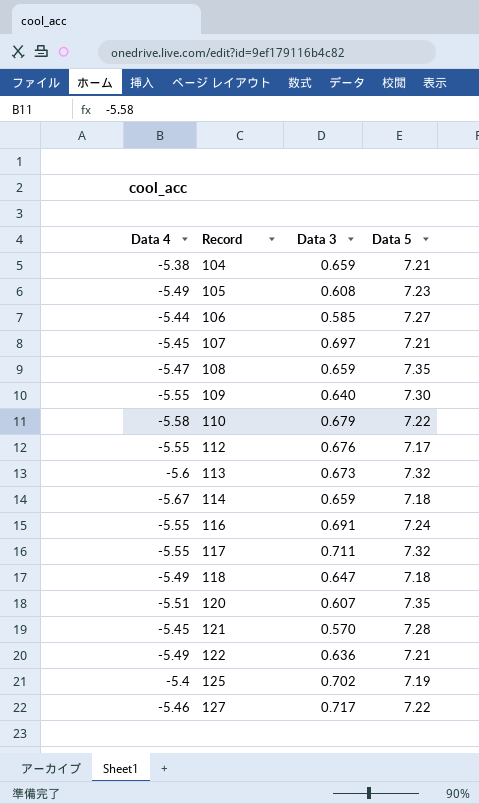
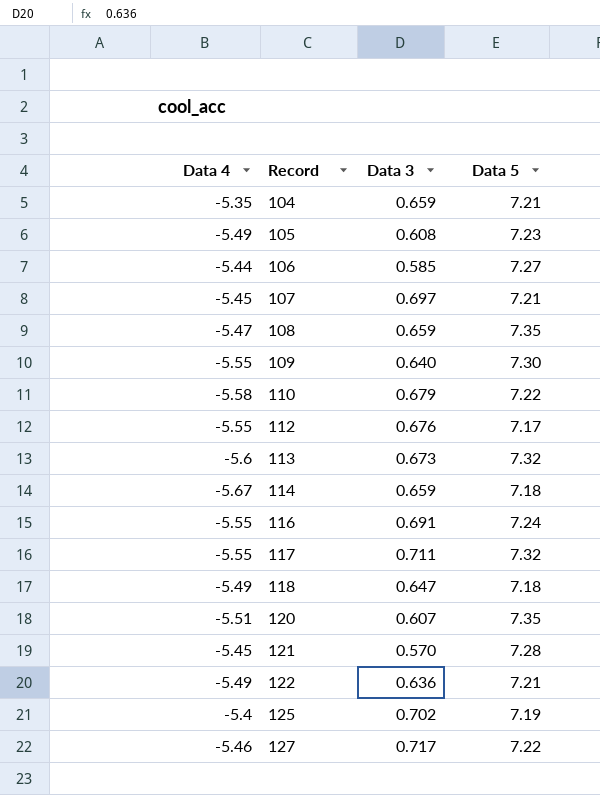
104 | Data 4: -5.38 -> -5.35

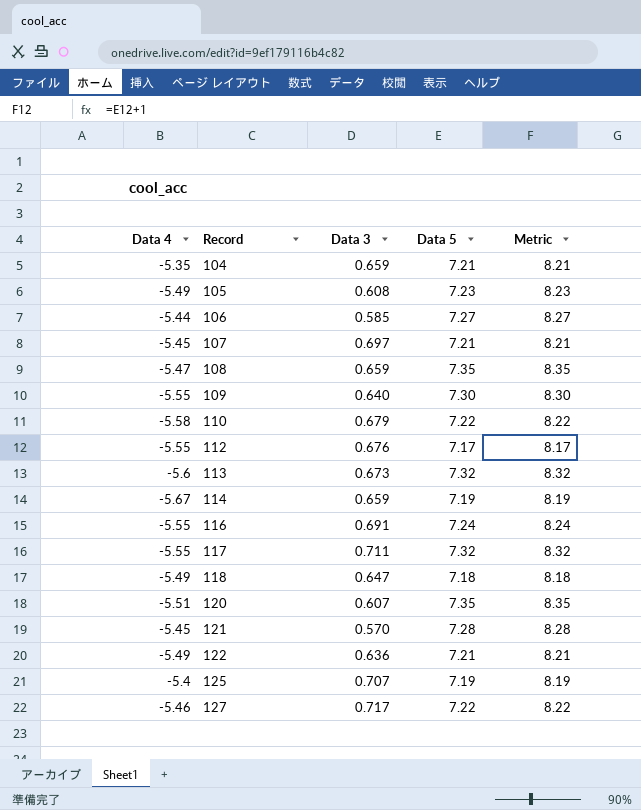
column Metric | formula: none -> [Data 5] + 1
114 | Data 5: 7.18 -> 7.19
125 | Data 3: 0.702 -> 0.707

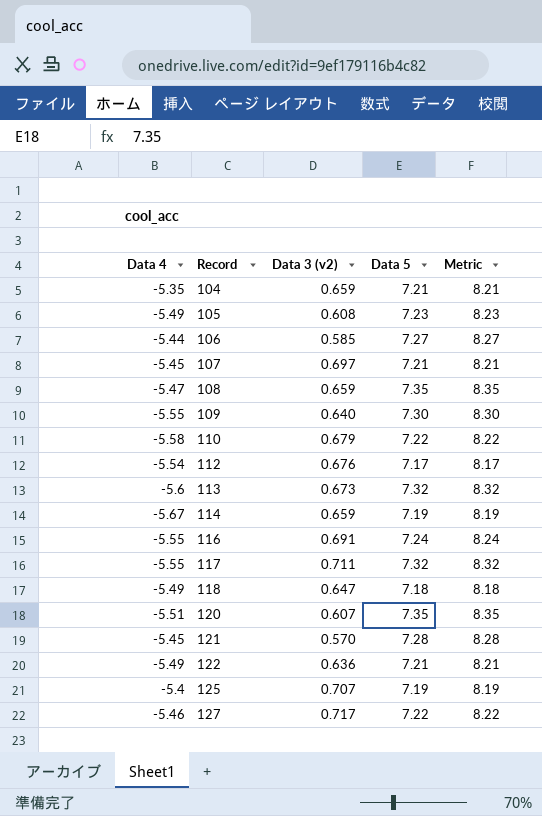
column name: Data 3 -> Data 3 (v2)
112 | Data 4: -5.55 -> -5.54

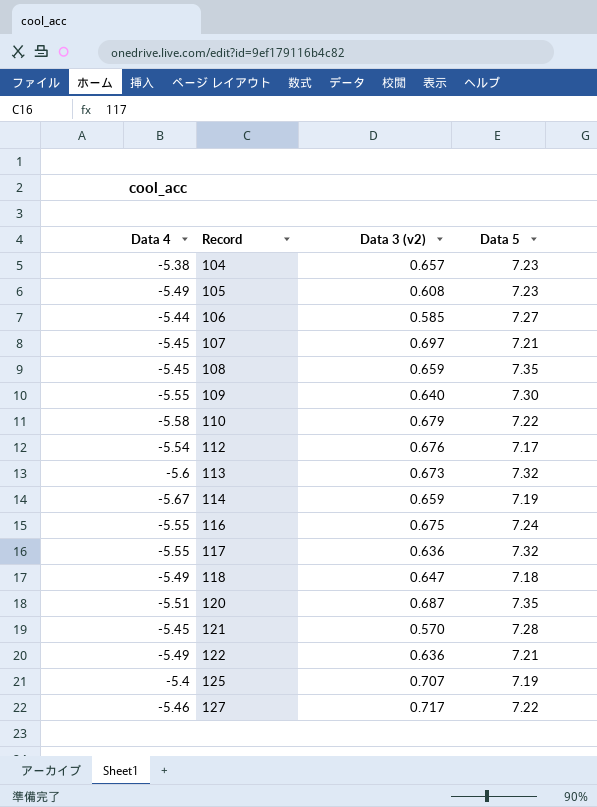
column Metric | formula: [Data 5] + 1 -> none
104 | Data 4: -5.35 -> -5.38
104 | Data 3 (v2): 0.659 -> 0.657
104 | Data 5: 7.21 -> 7.23
108 | Data 4: -5.47 -> -5.45
116 | Data 3 (v2): 0.691 -> 0.675
117 | Data 3 (v2): 0.711 -> 0.636
120 | Data 3 (v2): 0.607 -> 0.687

